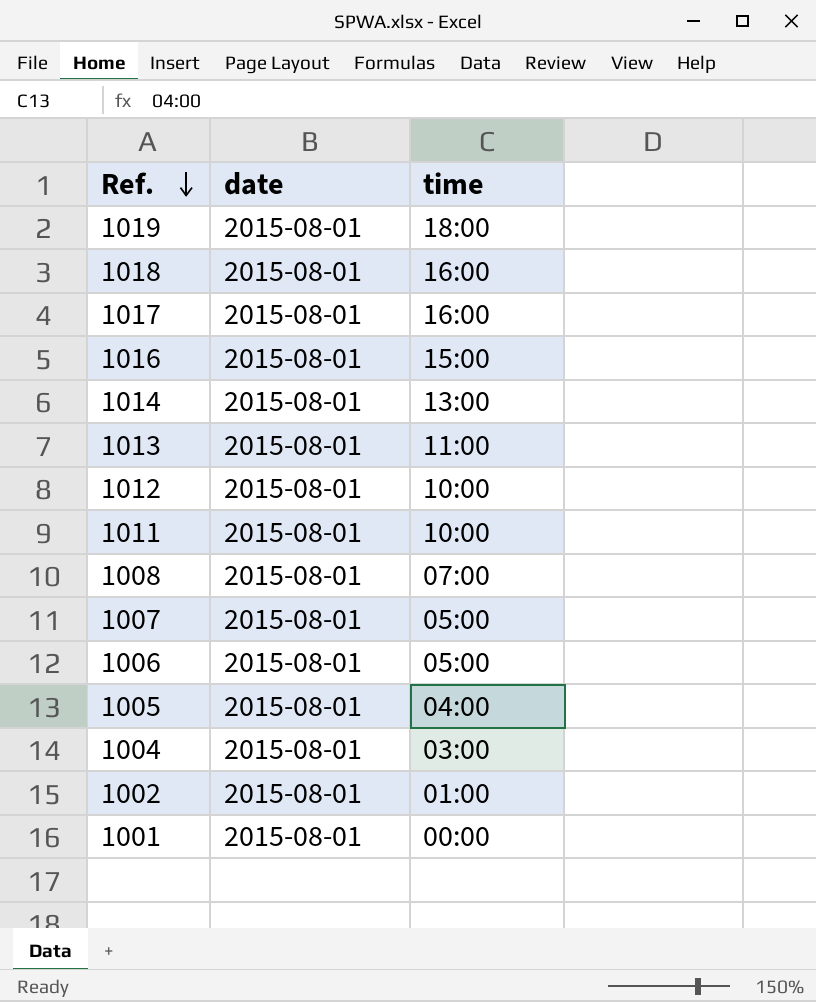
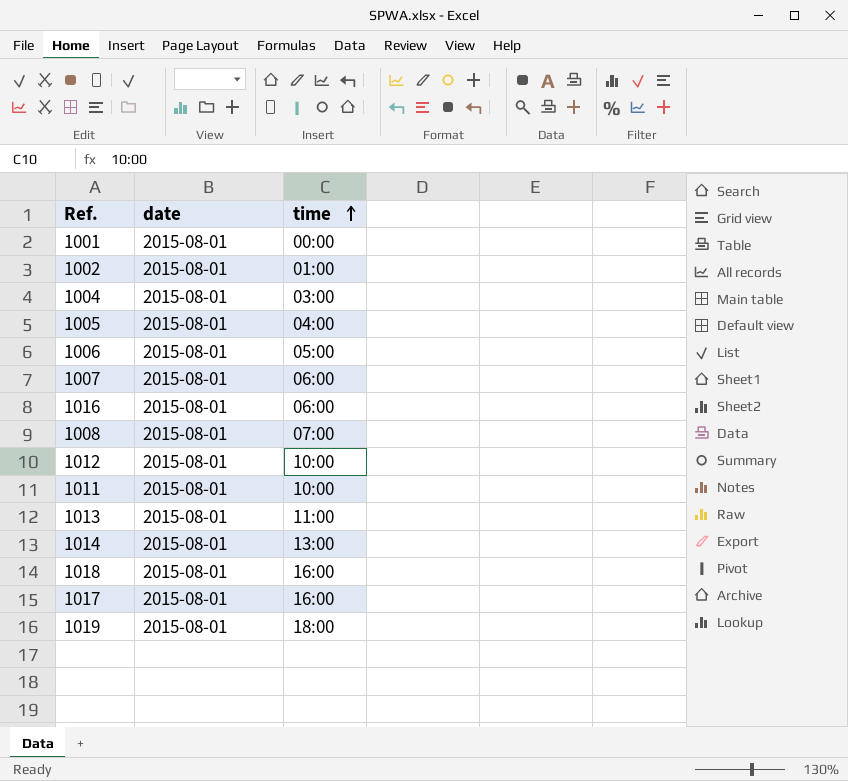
row order: Ref. descending -> time ascending
1007 | time: 05:00 -> 06:00
1016 | time: 15:00 -> 06:00

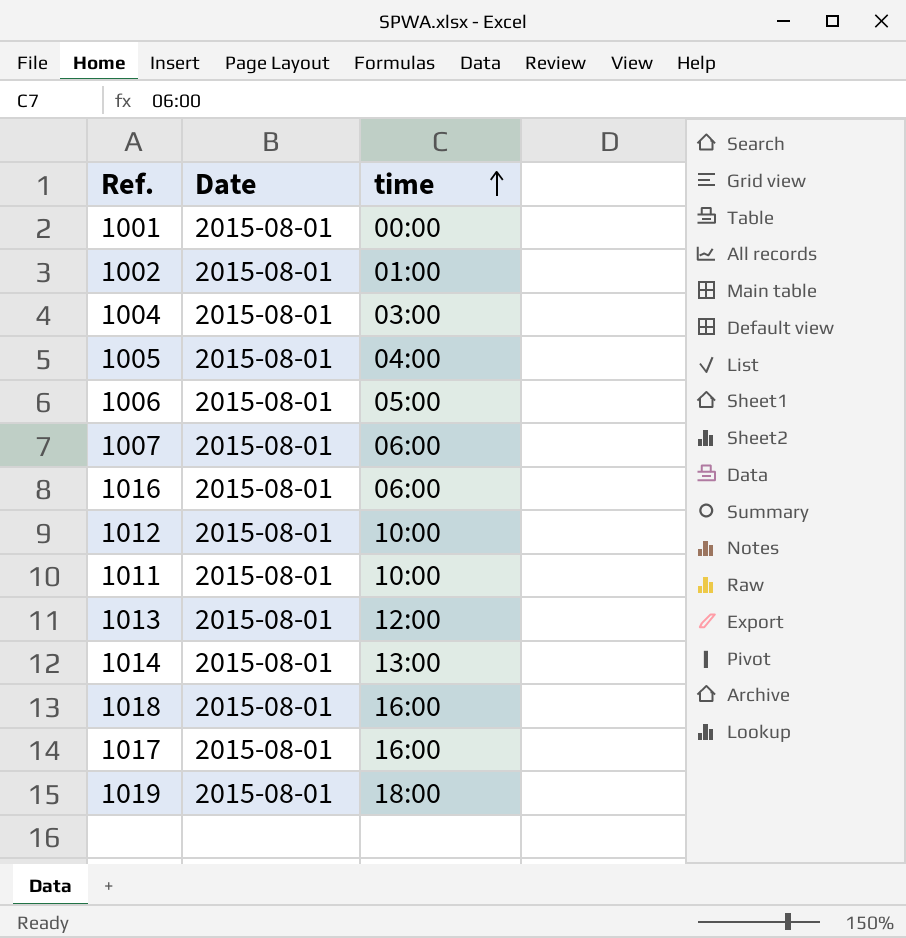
column name: date -> Date
row 1008: 2015-08-01 | 07:00 -> none
1013 | time: 11:00 -> 12:00

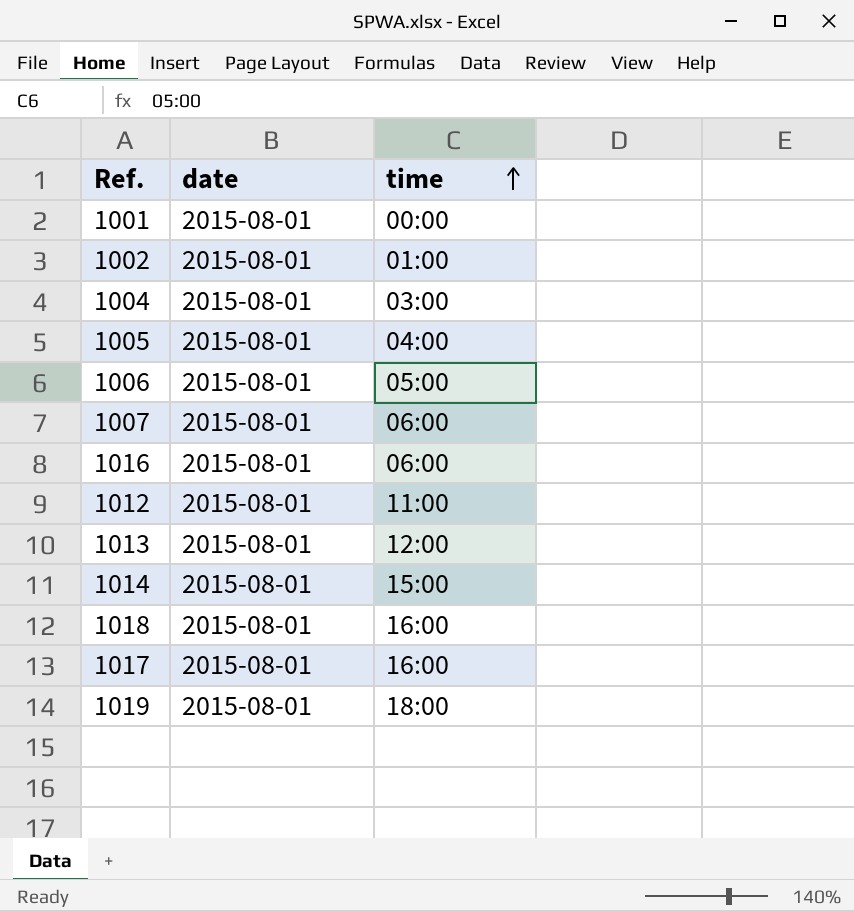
column name: Date -> date
row 1011: 2015-08-01 | 10:00 -> none
1012 | time: 10:00 -> 11:00
1014 | time: 13:00 -> 15:00

